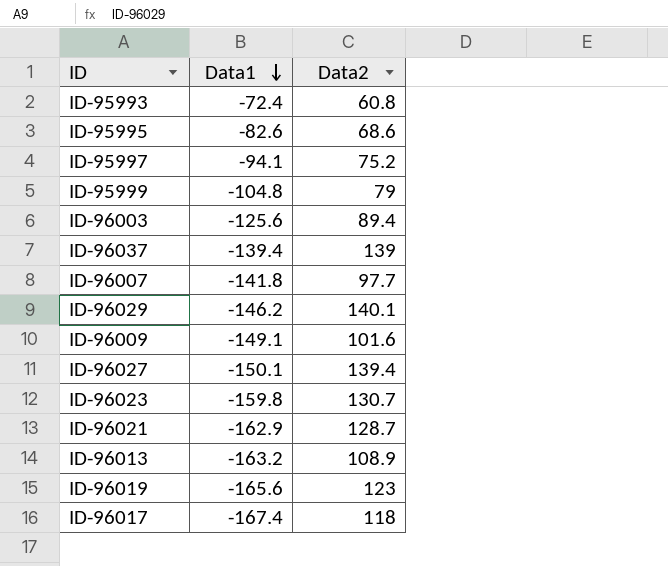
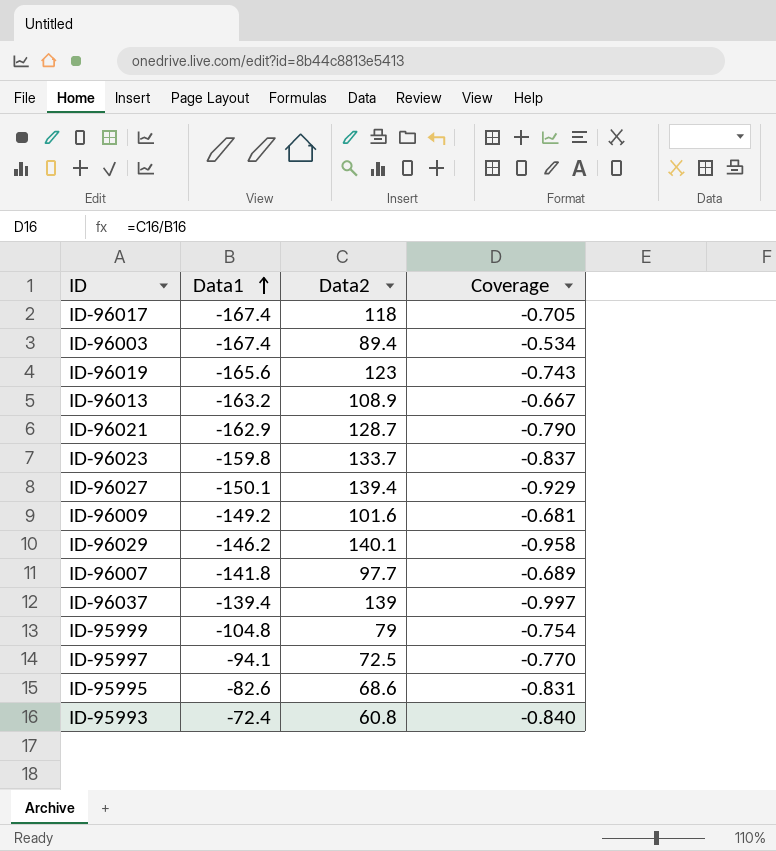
row order: Data1 descending -> Data1 ascending
column Coverage | formula: none -> [Data2] / [Data1]
ID-96003 | Data1: -125.6 -> -167.4
ID-96023 | Data2: 130.7 -> 133.7
ID-96009 | Data1: -149.1 -> -149.2
ID-95997 | Data2: 75.2 -> 72.5

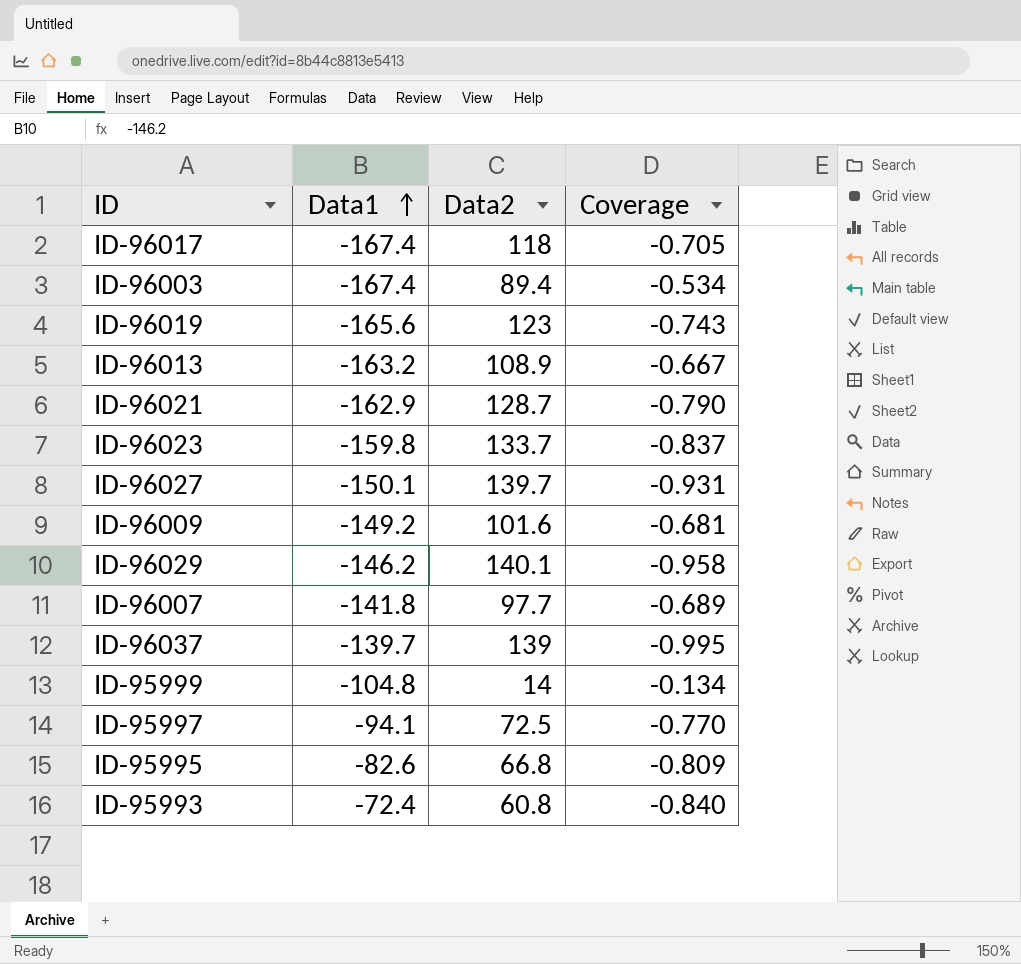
ID-96027 | Data2: 139.4 -> 139.7
ID-96027 | Coverage: -0.929 -> -0.931
ID-96037 | Data1: -139.4 -> -139.7
ID-96037 | Coverage: -0.997 -> -0.995
ID-95999 | Data2: 79 -> 14
ID-95999 | Coverage: -0.754 -> -0.134
ID-95995 | Data2: 68.6 -> 66.8
ID-95995 | Coverage: -0.831 -> -0.809

